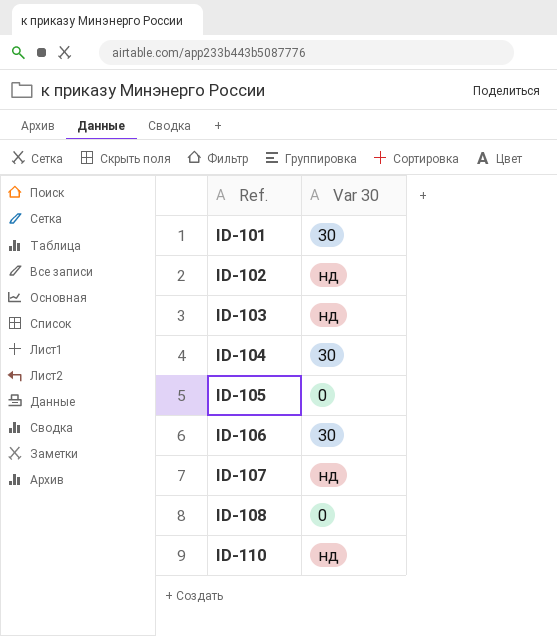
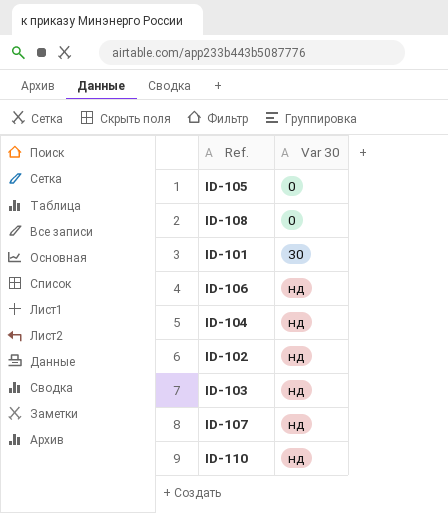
row order: Ref. ascending -> Var 30 ascending
ID-106 | Var 30: 30 -> нд
ID-104 | Var 30: 30 -> нд

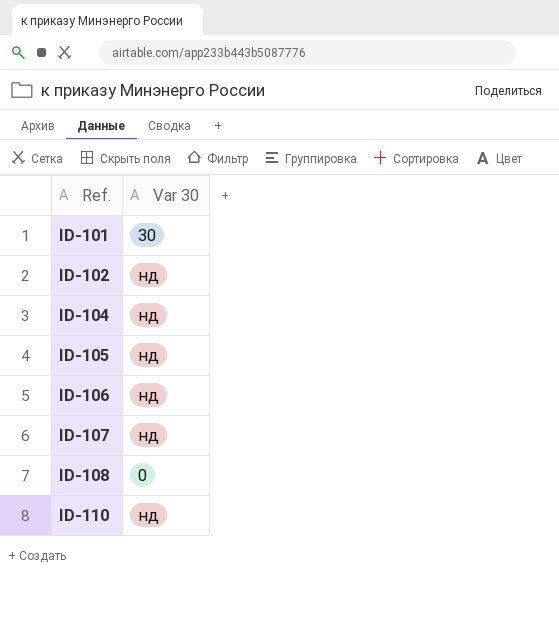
row order: Var 30 ascending -> Ref. ascending
row ID-103: нд -> none
ID-105 | Var 30: 0 -> нд

